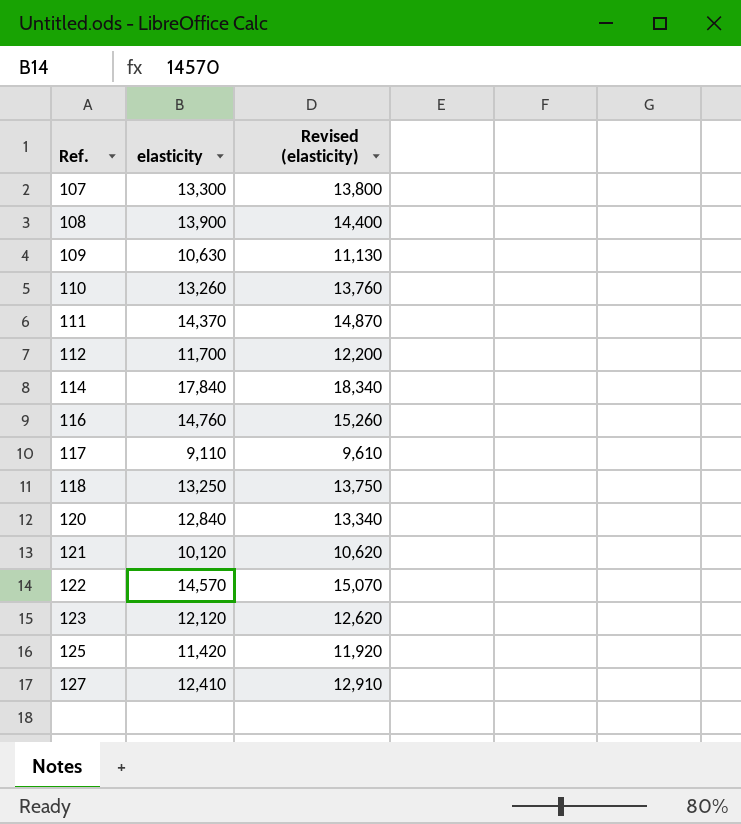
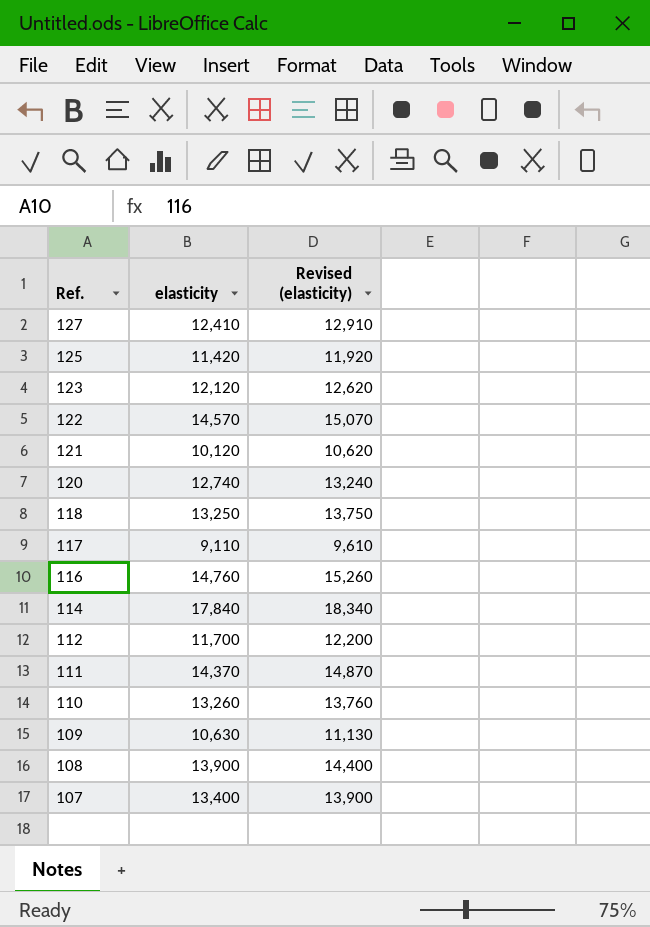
row order: Ref. ascending -> Ref. descending
120 | elasticity: 12,840 -> 12,740
120 | Revised (elasticity): 13,340 -> 13,240
107 | elasticity: 13,300 -> 13,400
107 | Revised (elasticity): 13,800 -> 13,900

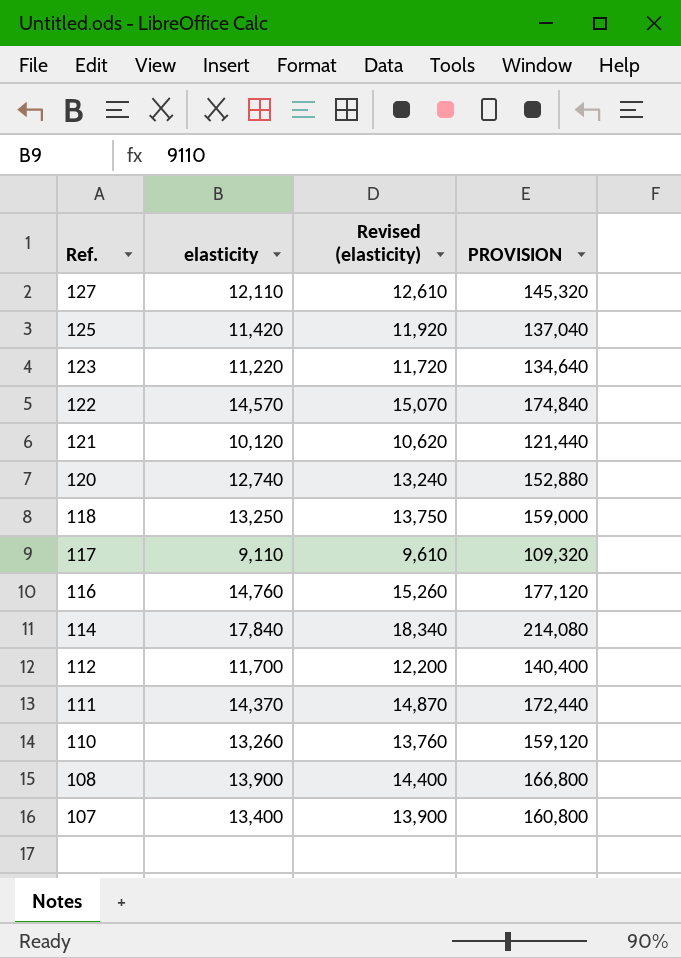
column PROVISION | formula: none -> [elasticity] * 12
row 109: 10,630 | 11,130 -> none
127 | elasticity: 12,410 -> 12,110
127 | Revised (elasticity): 12,910 -> 12,610
123 | elasticity: 12,120 -> 11,220
123 | Revised (elasticity): 12,620 -> 11,720

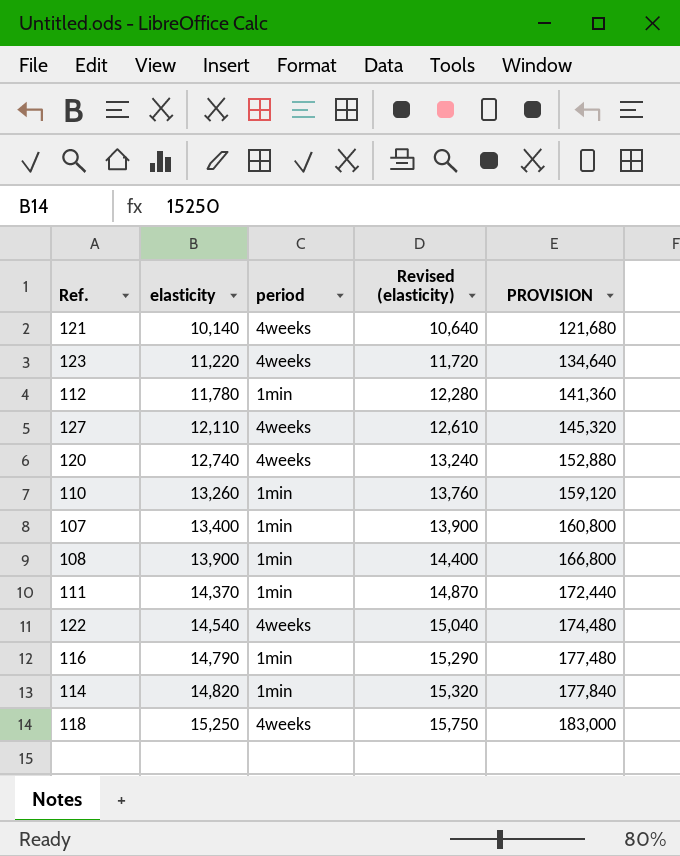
row order: Ref. descending -> elasticity ascending
column period | position: none -> 3
row 125: 11,420 | 11,920 | 137,040 -> none
row 117: 9,110 | 9,610 | 109,320 -> none
121 | elasticity: 10,120 -> 10,140
121 | Revised (elasticity): 10,620 -> 10,640
121 | PROVISION: 121,440 -> 121,680
112 | elasticity: 11,700 -> 11,780
112 | Revised (elasticity): 12,200 -> 12,280
112 | PROVISION: 140,400 -> 141,360
122 | elasticity: 14,570 -> 14,540
122 | Revised (elasticity): 15,070 -> 15,040
122 | PROVISION: 174,840 -> 174,480
116 | elasticity: 14,760 -> 14,790
116 | Revised (elasticity): 15,260 -> 15,290
116 | PROVISION: 177,120 -> 177,480
114 | elasticity: 17,840 -> 14,820
114 | Revised (elasticity): 18,340 -> 15,320
114 | PROVISION: 214,080 -> 177,840
118 | elasticity: 13,250 -> 15,250
118 | Revised (elasticity): 13,750 -> 15,750
118 | PROVISION: 159,000 -> 183,000

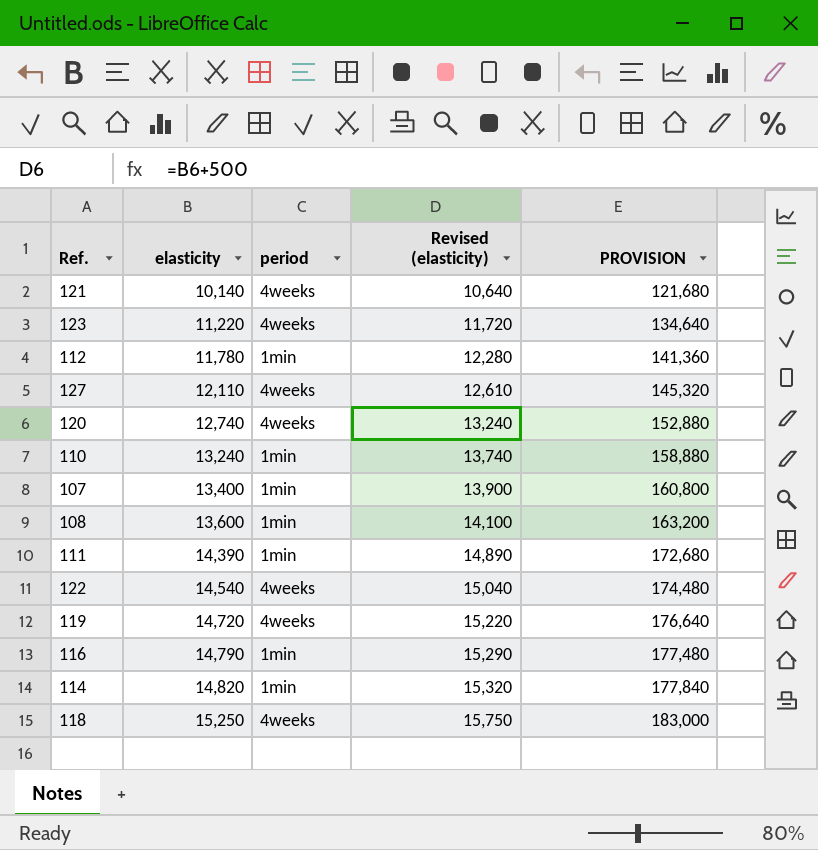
110 | elasticity: 13,260 -> 13,240
110 | Revised (elasticity): 13,760 -> 13,740
110 | PROVISION: 159,120 -> 158,880
108 | elasticity: 13,900 -> 13,600
108 | Revised (elasticity): 14,400 -> 14,100
108 | PROVISION: 166,800 -> 163,200
111 | elasticity: 14,370 -> 14,390
111 | Revised (elasticity): 14,870 -> 14,890
111 | PROVISION: 172,440 -> 172,680
row 119: none -> 14,720 | 4weeks | 15,220 | 176,640

